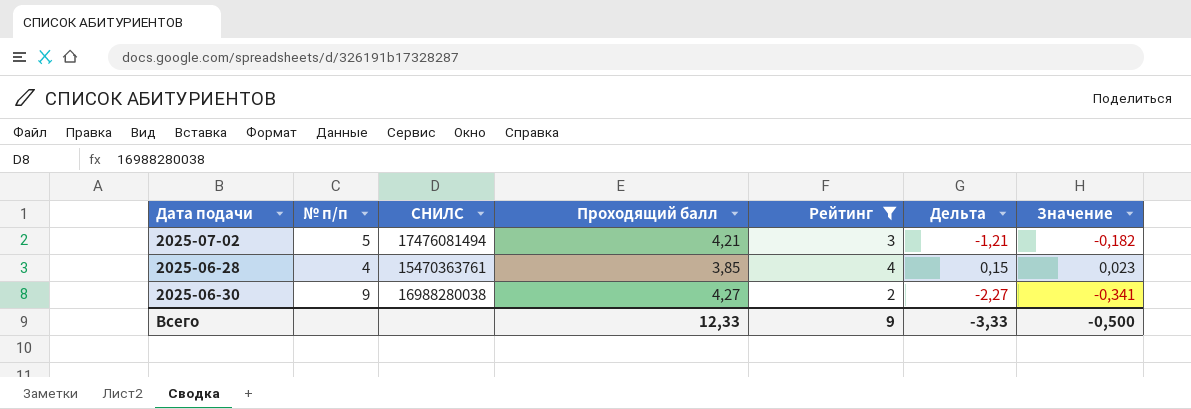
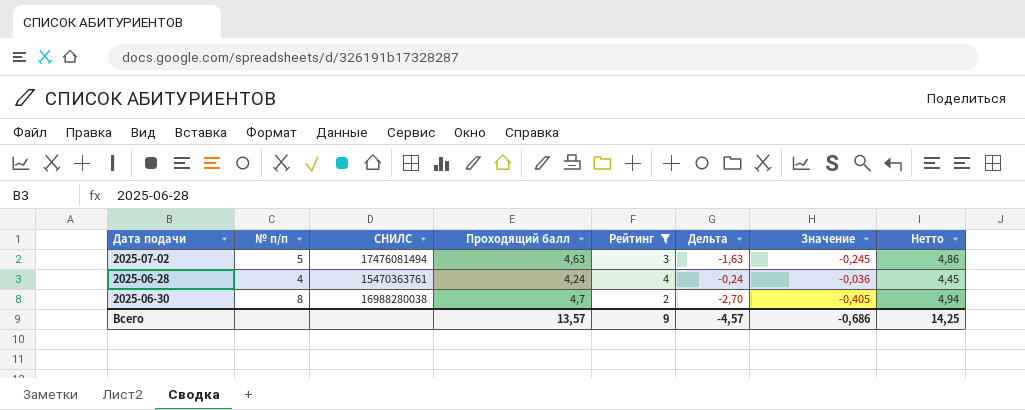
column Нетто | formula: none -> [Проходящий балл] * 1,05
2025-07-02 | Проходящий балл: 4,21 -> 4,63
2025-07-02 | Дельта: -1,21 -> -1,63
2025-07-02 | Значение: -0,182 -> -0,245
2025-06-28 | Проходящий балл: 3,85 -> 4,24
2025-06-28 | Дельта: 0,15 -> -0,24
2025-06-28 | Значение: 0,023 -> -0,036
2025-06-30 | № п/п: 9 -> 8
2025-06-30 | Проходящий балл: 4,27 -> 4,7
2025-06-30 | Дельта: -2,27 -> -2,70
2025-06-30 | Значение: -0,341 -> -0,405
Всего | Проходящий балл: 12,33 -> 13,57
Всего | Дельта: -3,33 -> -4,57
Всего | Значение: -0,500 -> -0,686

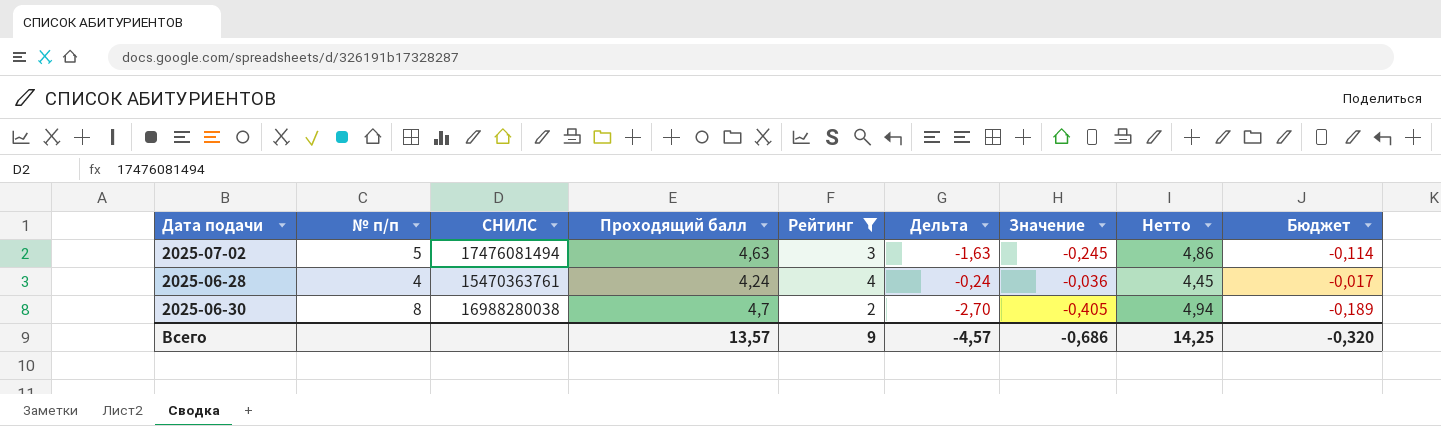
column Бюджет | formula: none -> [Дельта] * 0,07

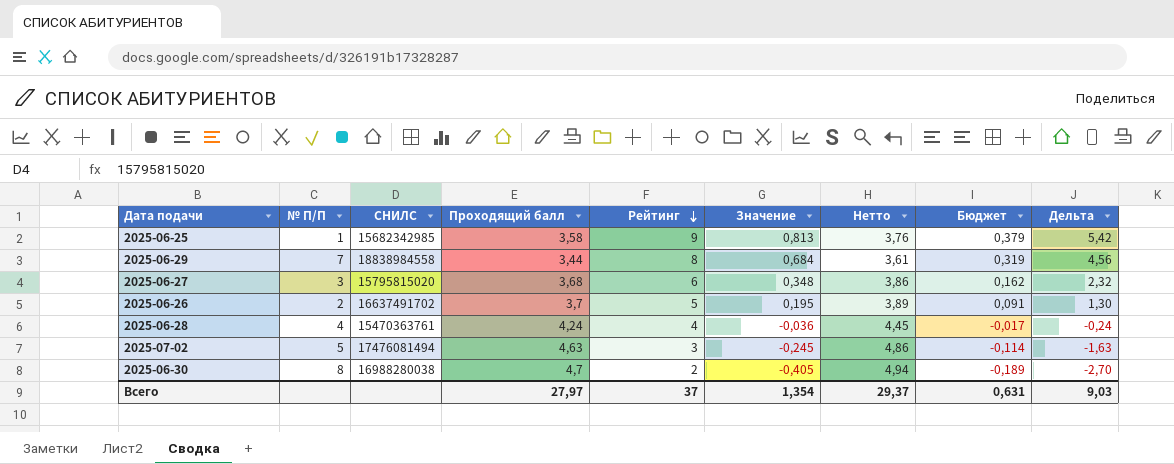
filter: Рейтинг <= 4 -> none
row order: none -> Рейтинг descending
column name: № п/п -> № П/П
column Дельта | position: 6 -> 9
Всего | Проходящий балл: 13,57 -> 27,97
Всего | Рейтинг: 9 -> 37
Всего | Значение: -0,686 -> 1,354
Всего | Нетто: 14,25 -> 29,37
Всего | Бюджет: -0,320 -> 0,631
Всего | Дельта: -4,57 -> 9,03

